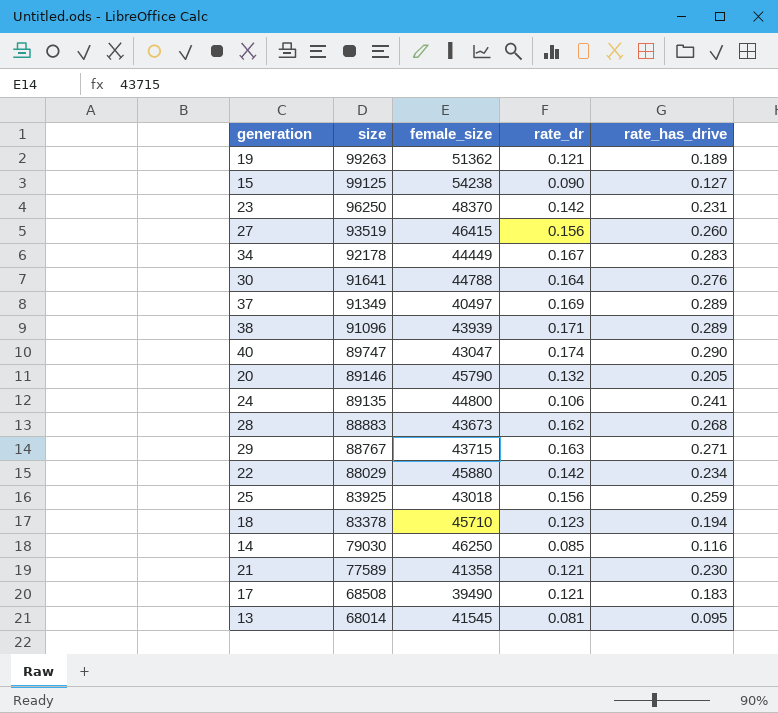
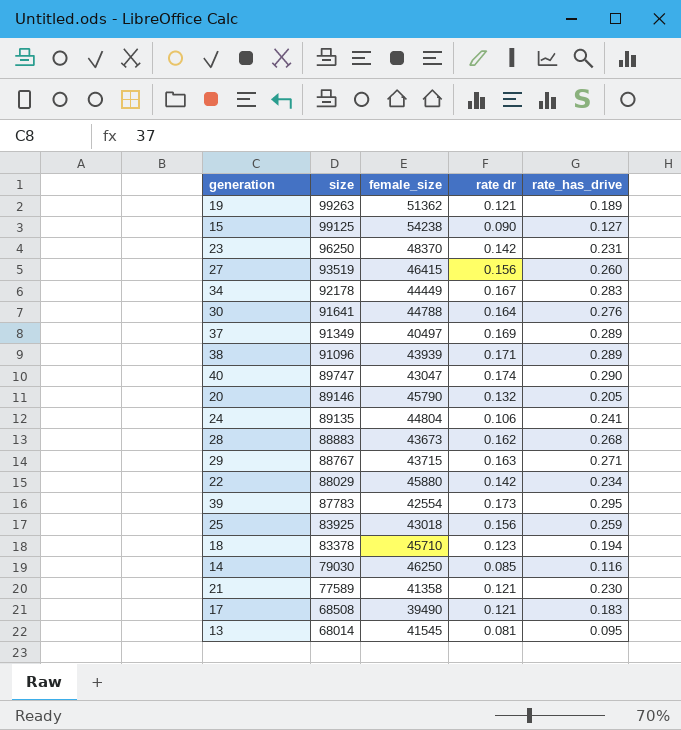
column name: rate_dr -> rate dr
24 | female_size: 44800 -> 44804
row 39: none -> 87783 | 42554 | 0.173 | 0.295

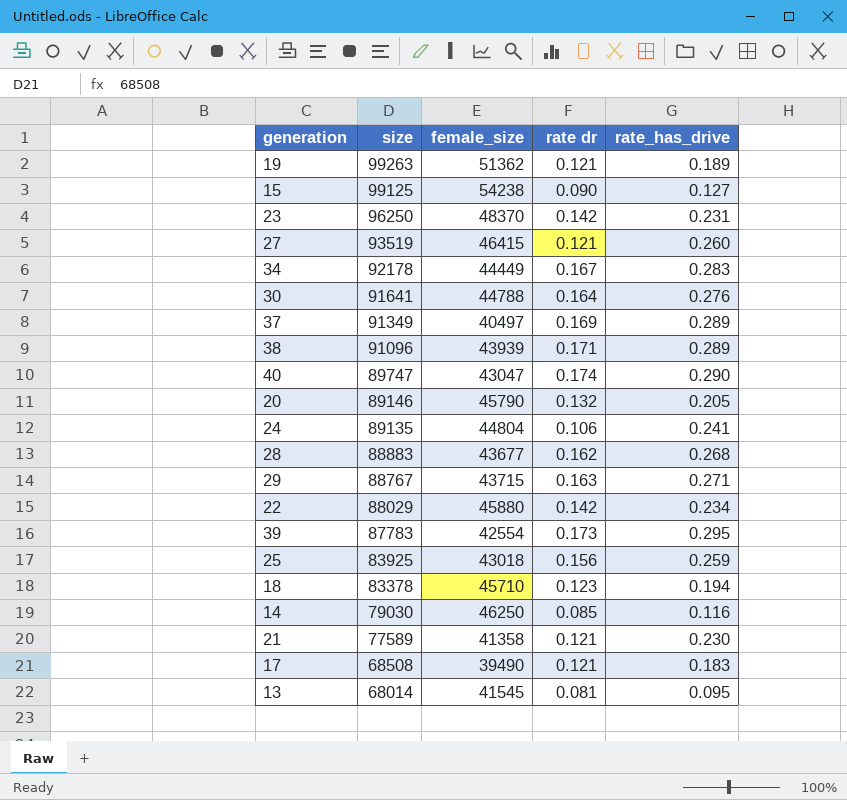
27 | rate dr: 0.156 -> 0.121
28 | female_size: 43673 -> 43677

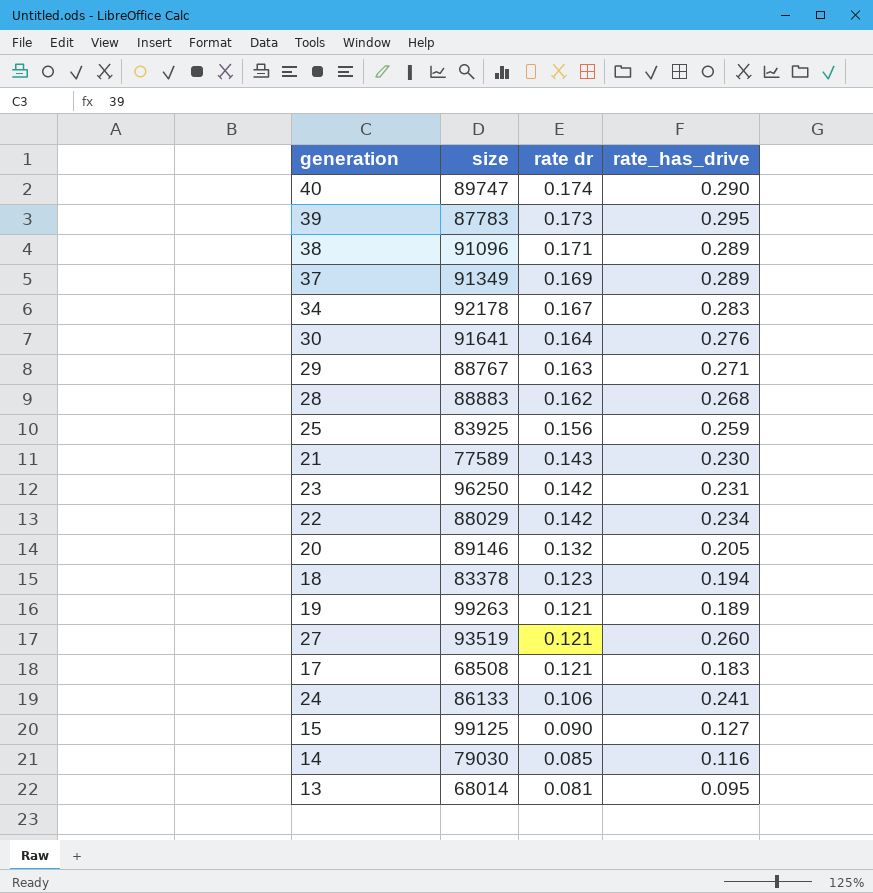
row order: size descending -> rate dr descending
column female_size | position: 3 -> none
21 | rate dr: 0.121 -> 0.143
24 | size: 89135 -> 86133

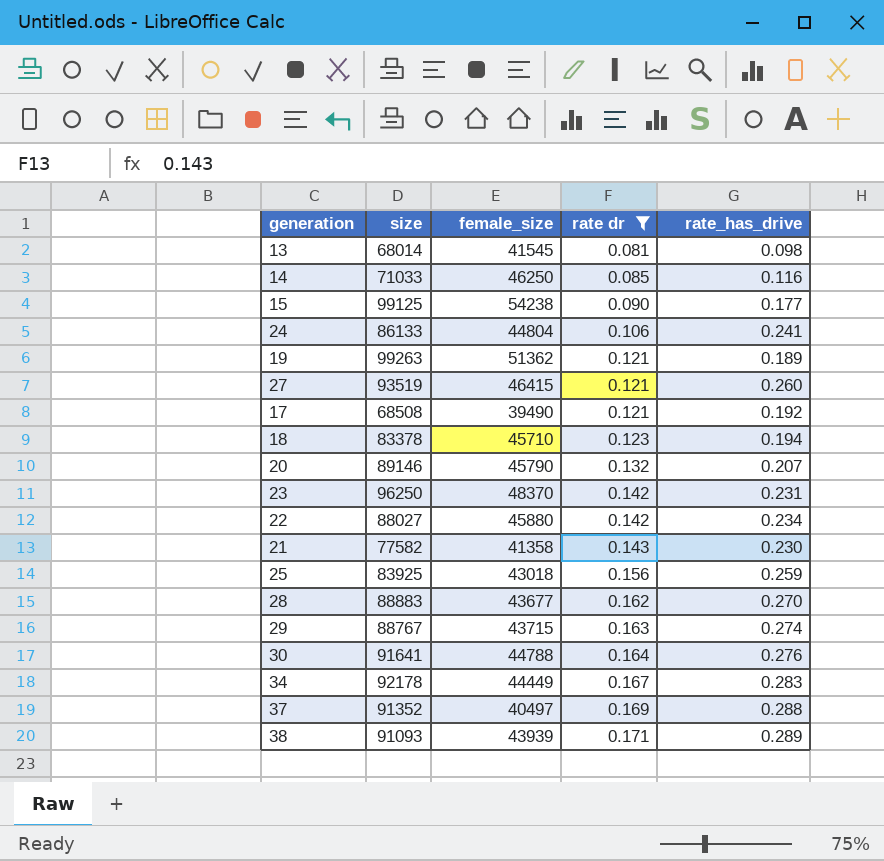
filter: none -> rate dr <= 0.171
row order: rate dr descending -> rate dr ascending
column female_size | position: none -> 3
13 | rate_has_drive: 0.095 -> 0.098
14 | size: 79030 -> 71033
15 | rate_has_drive: 0.127 -> 0.177
17 | rate_has_drive: 0.183 -> 0.192
20 | rate_has_drive: 0.205 -> 0.207
22 | size: 88029 -> 88027
21 | size: 77589 -> 77582
28 | rate_has_drive: 0.268 -> 0.270
29 | rate_has_drive: 0.271 -> 0.274
37 | size: 91349 -> 91352
37 | rate_has_drive: 0.289 -> 0.288
38 | size: 91096 -> 91093

